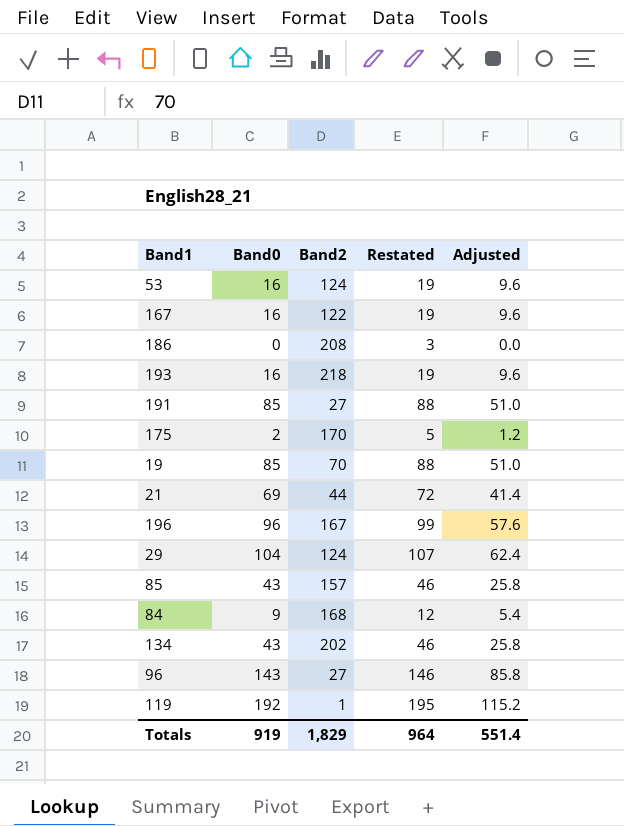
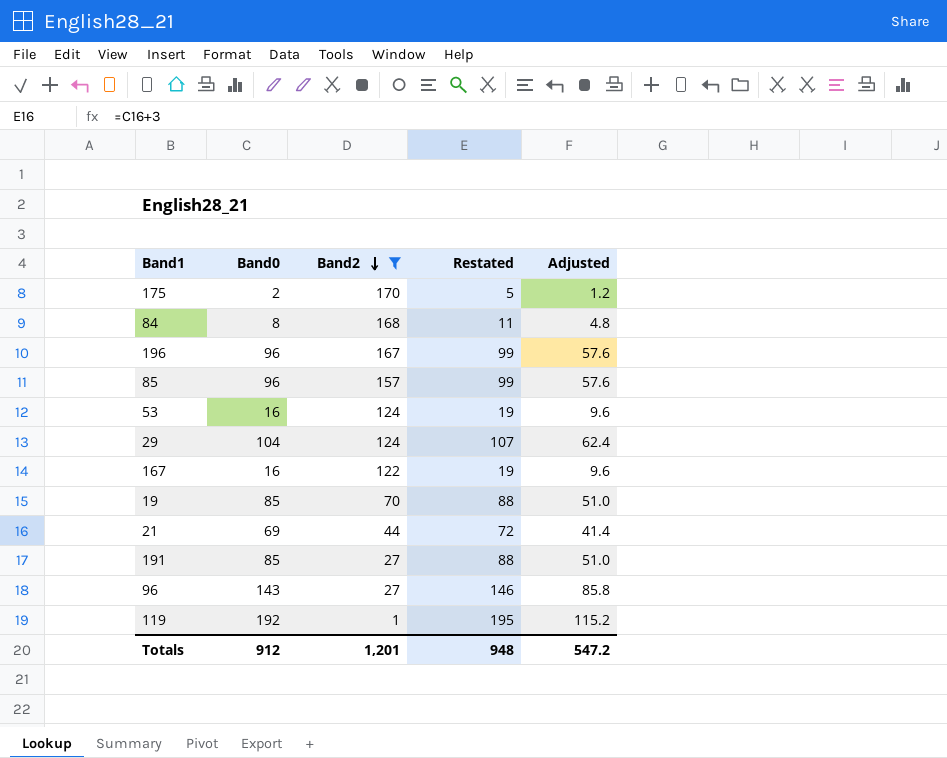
filter: none -> Band2 <= 170
row order: none -> Band2 descending
84 | Band0: 9 -> 8
84 | Restated: 12 -> 11
84 | Adjusted: 5.4 -> 4.8
85 | Band0: 43 -> 96
85 | Restated: 46 -> 99
85 | Adjusted: 25.8 -> 57.6
Totals | Band0: 919 -> 912
Totals | Band2: 1,829 -> 1,201
Totals | Restated: 964 -> 948
Totals | Adjusted: 551.4 -> 547.2

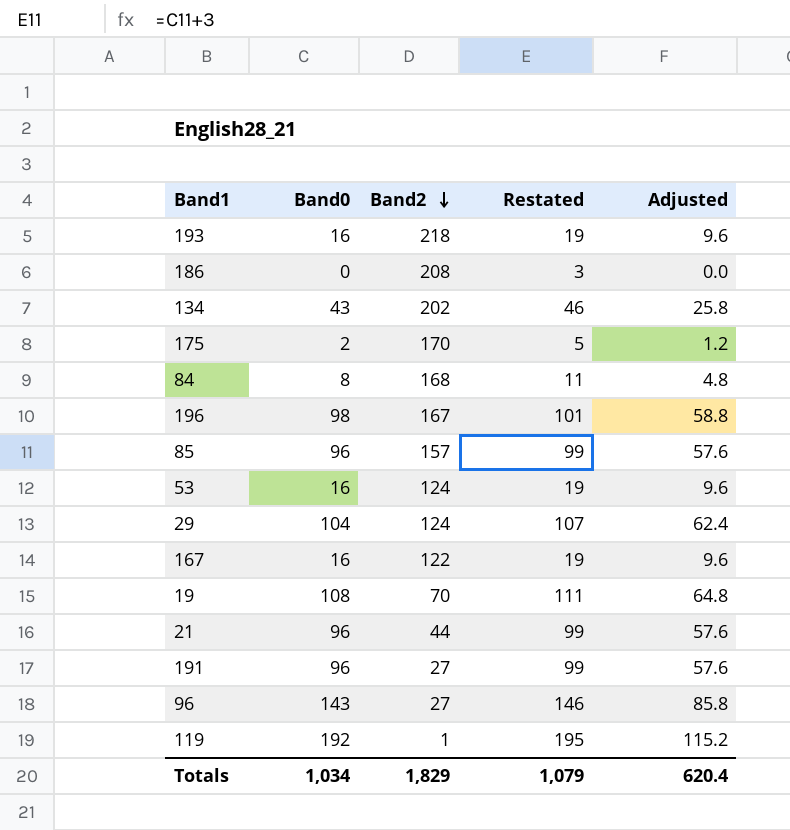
filter: Band2 <= 170 -> none
196 | Band0: 96 -> 98
196 | Restated: 99 -> 101
196 | Adjusted: 57.6 -> 58.8
19 | Band0: 85 -> 108
19 | Restated: 88 -> 111
19 | Adjusted: 51.0 -> 64.8
21 | Band0: 69 -> 96
21 | Restated: 72 -> 99
21 | Adjusted: 41.4 -> 57.6
191 | Band0: 85 -> 96
191 | Restated: 88 -> 99
191 | Adjusted: 51.0 -> 57.6
Totals | Band0: 912 -> 1,034
Totals | Band2: 1,201 -> 1,829
Totals | Restated: 948 -> 1,079
Totals | Adjusted: 547.2 -> 620.4

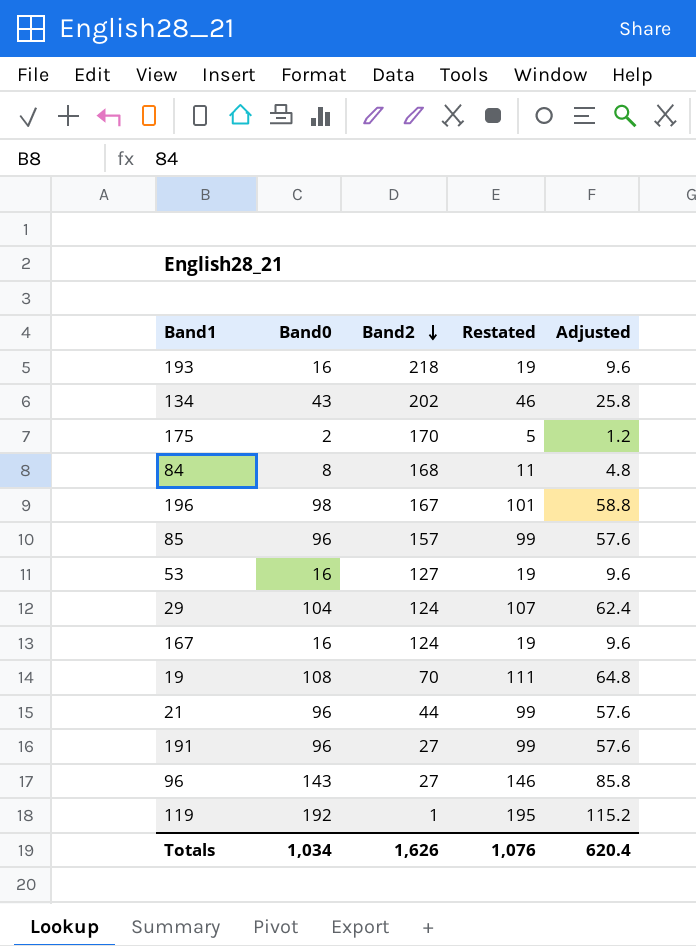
row 186: 0 | 208 | 3 | 0.0 -> none
53 | Band2: 124 -> 127
167 | Band2: 122 -> 124
Totals | Band2: 1,829 -> 1,626
Totals | Restated: 1,079 -> 1,076

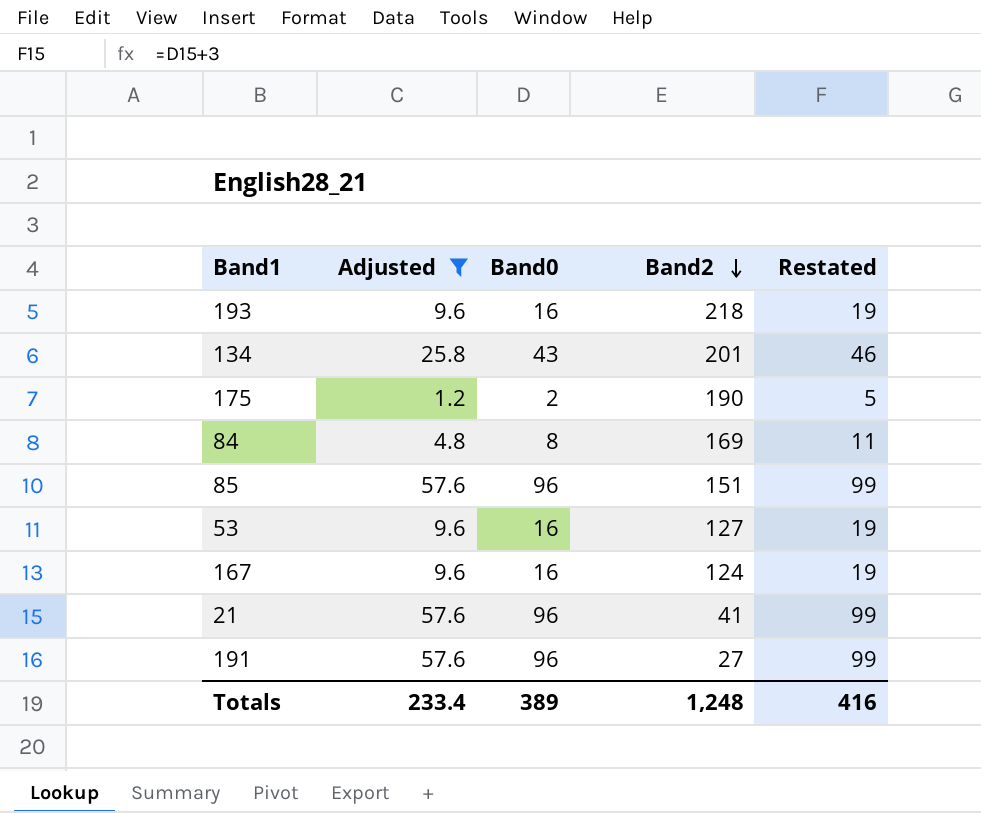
filter: none -> Adjusted <= 57.6
column Adjusted | position: 5 -> 2
134 | Band2: 202 -> 201
175 | Band2: 170 -> 190
84 | Band2: 168 -> 169
85 | Band2: 157 -> 151
21 | Band2: 44 -> 41
Totals | Adjusted: 620.4 -> 233.4
Totals | Band0: 1,034 -> 389
Totals | Band2: 1,626 -> 1,248
Totals | Restated: 1,076 -> 416

